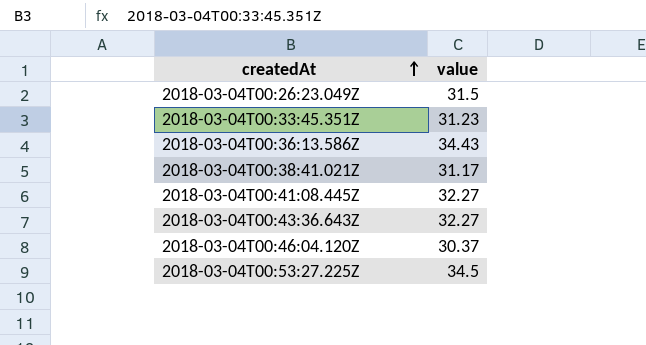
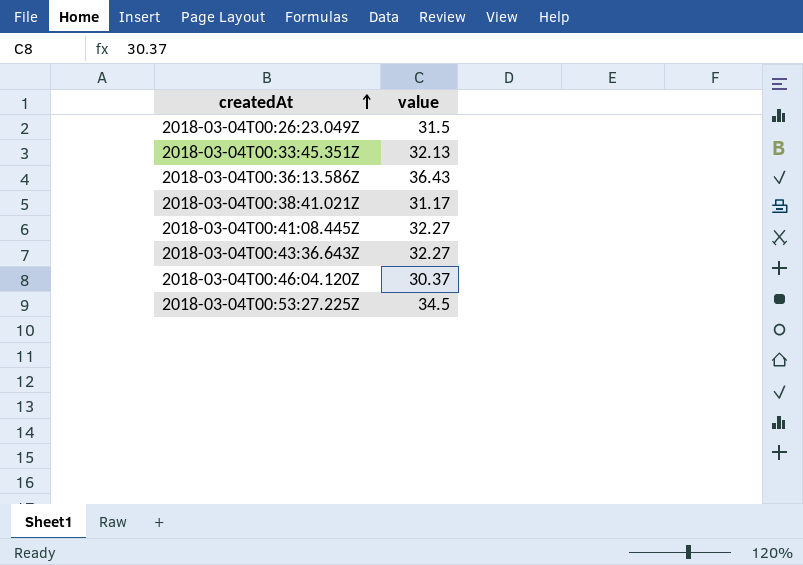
2018-03-04T00:33:45.351Z | value: 31.23 -> 32.13
2018-03-04T00:36:13.586Z | value: 34.43 -> 36.43

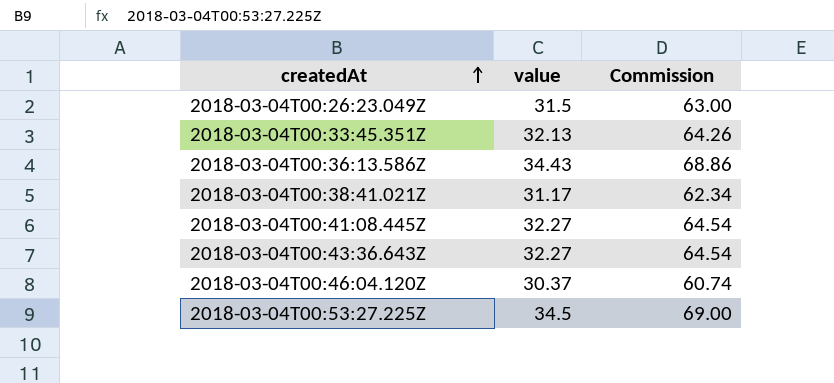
column Commission | formula: none -> [value] * 2
2018-03-04T00:36:13.586Z | value: 36.43 -> 34.43

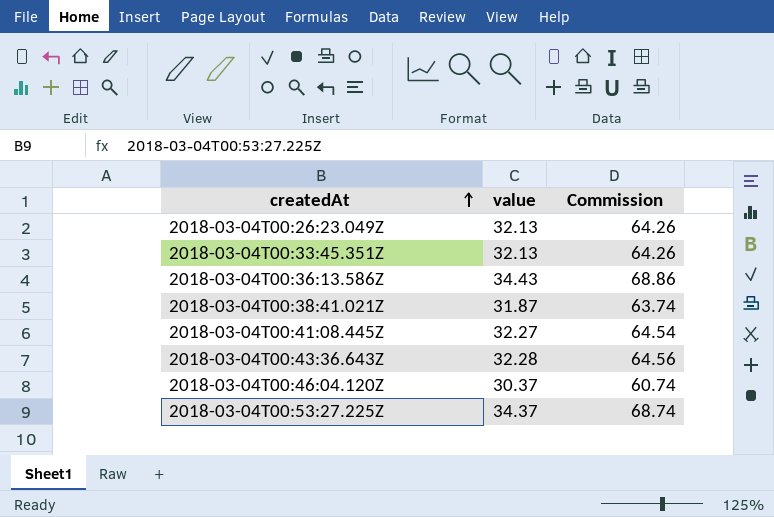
2018-03-04T00:26:23.049Z | value: 31.5 -> 32.13
2018-03-04T00:26:23.049Z | Commission: 63.00 -> 64.26
2018-03-04T00:38:41.021Z | value: 31.17 -> 31.87
2018-03-04T00:38:41.021Z | Commission: 62.34 -> 63.74
2018-03-04T00:43:36.643Z | value: 32.27 -> 32.28
2018-03-04T00:43:36.643Z | Commission: 64.54 -> 64.56
2018-03-04T00:53:27.225Z | value: 34.5 -> 34.37
2018-03-04T00:53:27.225Z | Commission: 69.00 -> 68.74

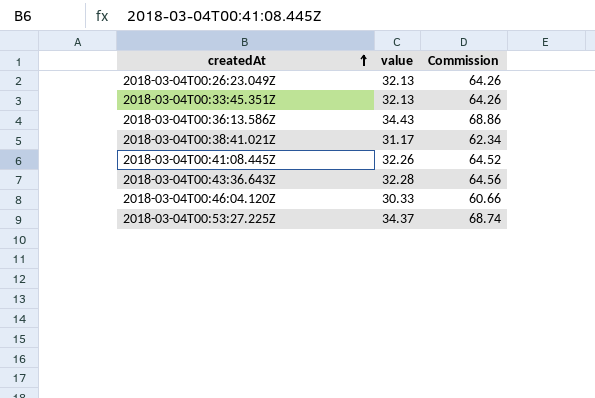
2018-03-04T00:38:41.021Z | value: 31.87 -> 31.17
2018-03-04T00:38:41.021Z | Commission: 63.74 -> 62.34
2018-03-04T00:41:08.445Z | value: 32.27 -> 32.26
2018-03-04T00:41:08.445Z | Commission: 64.54 -> 64.52
2018-03-04T00:46:04.120Z | value: 30.37 -> 30.33
2018-03-04T00:46:04.120Z | Commission: 60.74 -> 60.66

